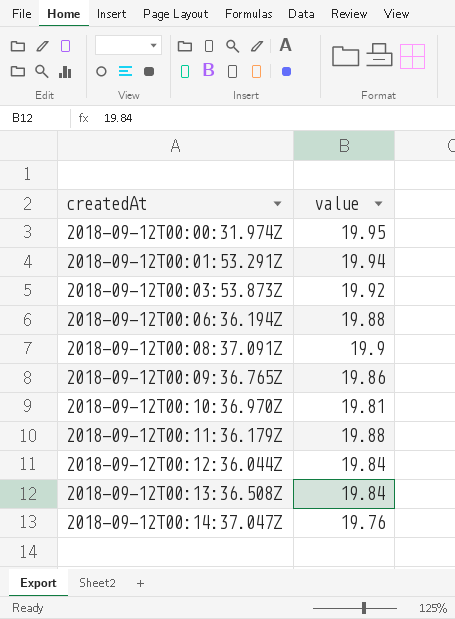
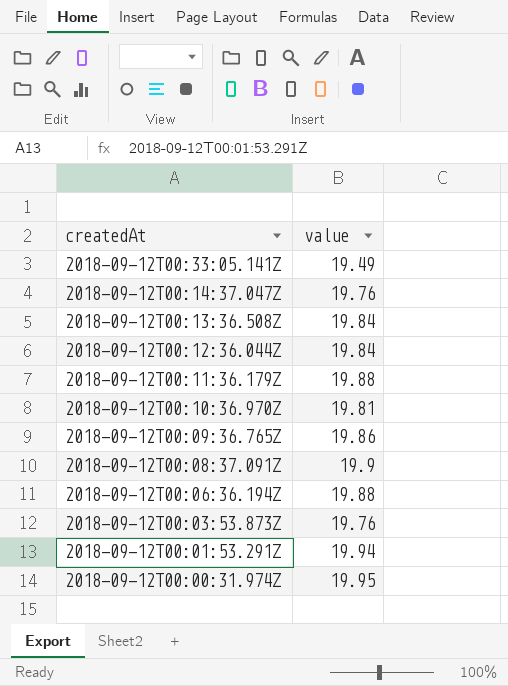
row order: createdAt ascending -> createdAt descending
row 2018-09-12T00:33:05.141Z: none -> 19.49
2018-09-12T00:03:53.873Z | value: 19.92 -> 19.76

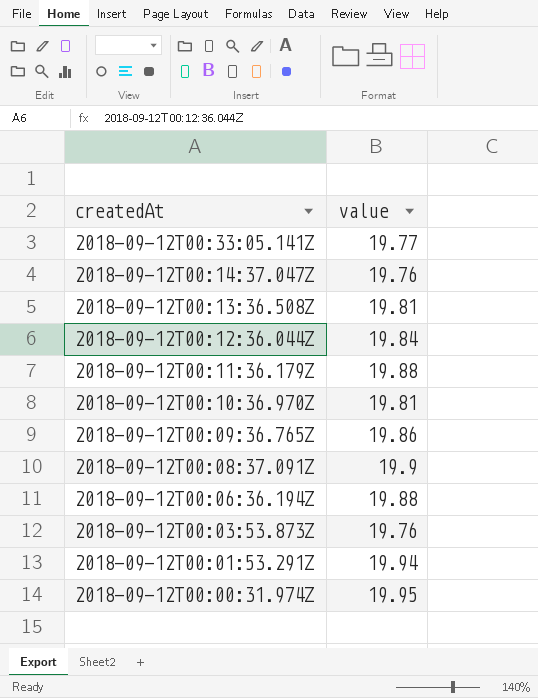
2018-09-12T00:33:05.141Z | value: 19.49 -> 19.77
2018-09-12T00:13:36.508Z | value: 19.84 -> 19.81

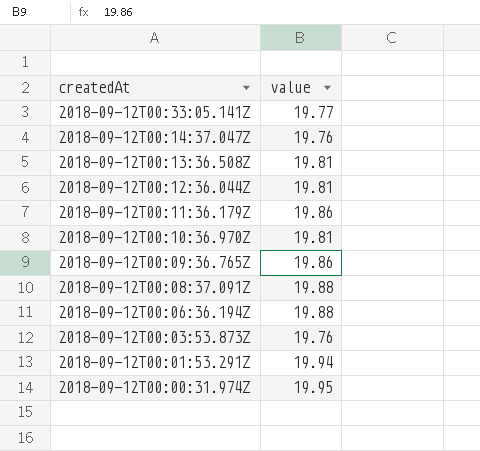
2018-09-12T00:12:36.044Z | value: 19.84 -> 19.81
2018-09-12T00:11:36.179Z | value: 19.88 -> 19.86
2018-09-12T00:08:37.091Z | value: 19.9 -> 19.88

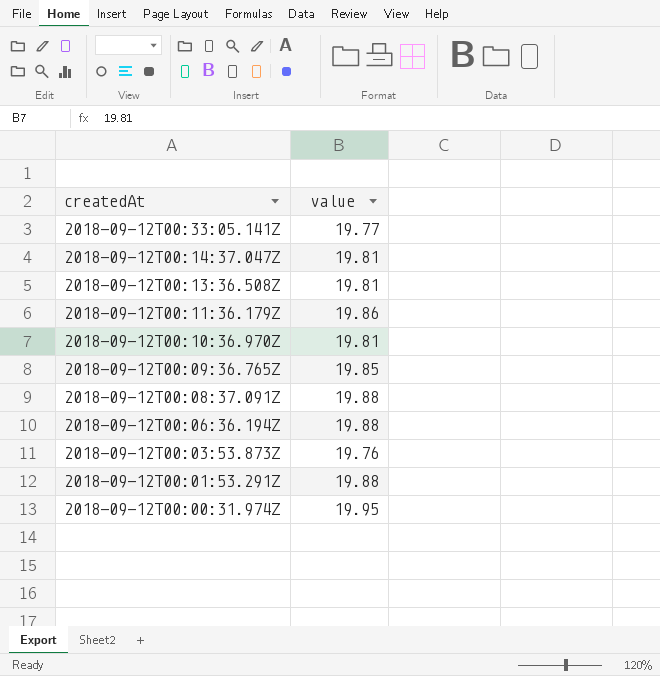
row 2018-09-12T00:12:36.044Z: 19.81 -> none
2018-09-12T00:14:37.047Z | value: 19.76 -> 19.81
2018-09-12T00:09:36.765Z | value: 19.86 -> 19.85
2018-09-12T00:01:53.291Z | value: 19.94 -> 19.88

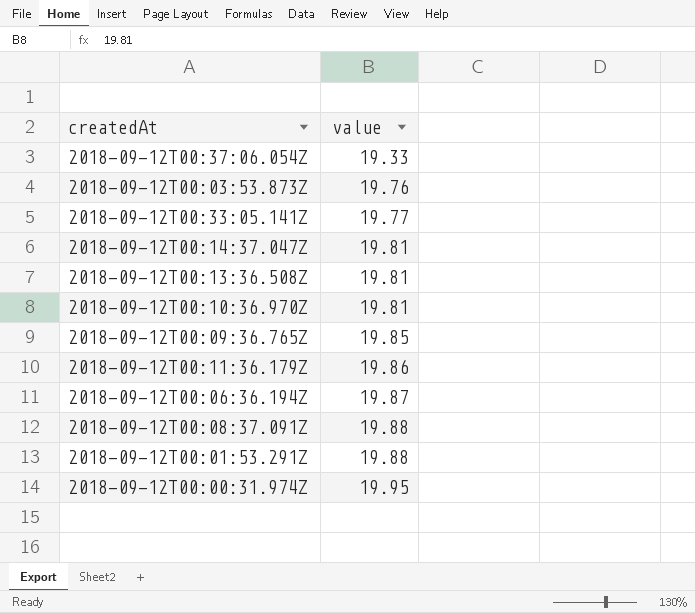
row order: createdAt descending -> value ascending
row 2018-09-12T00:37:06.054Z: none -> 19.33
2018-09-12T00:06:36.194Z | value: 19.88 -> 19.87

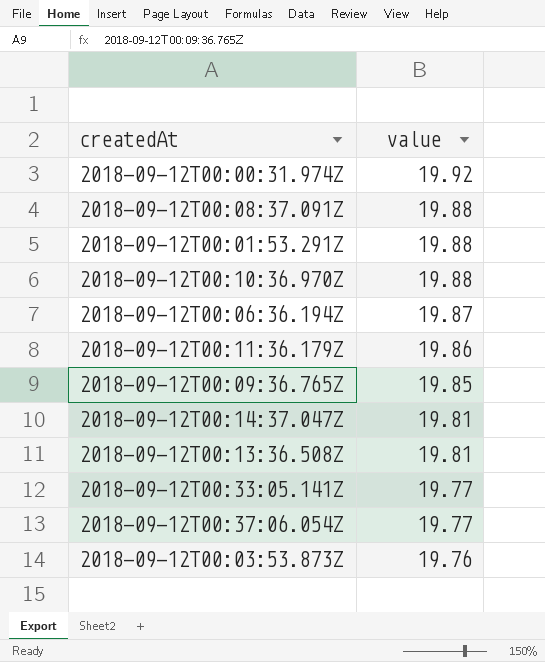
row order: value ascending -> value descending
2018-09-12T00:00:31.974Z | value: 19.95 -> 19.92
2018-09-12T00:10:36.970Z | value: 19.81 -> 19.88
2018-09-12T00:37:06.054Z | value: 19.33 -> 19.77

